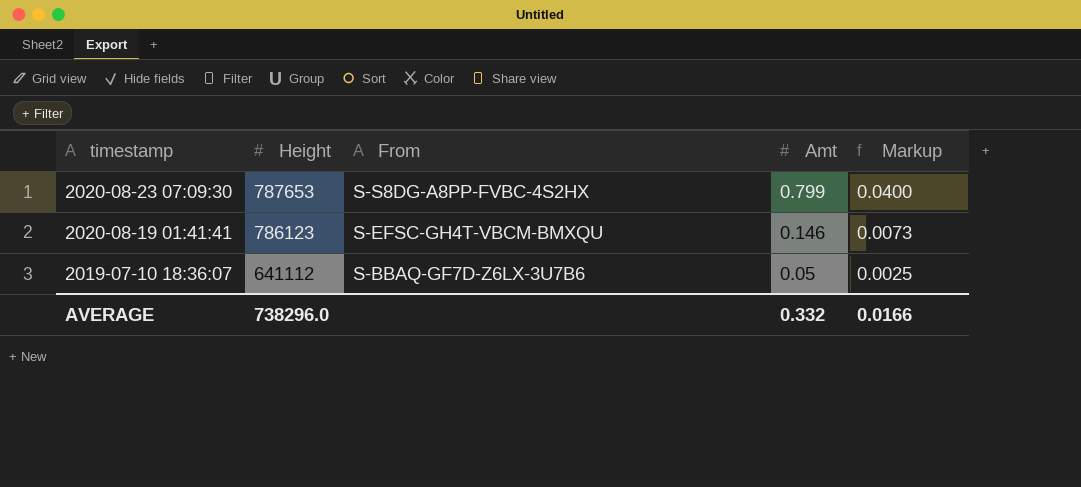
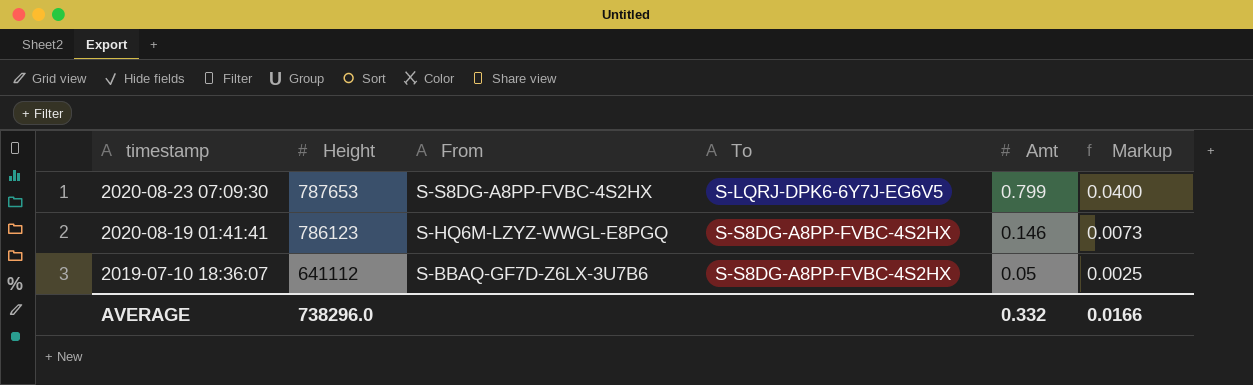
column To | position: none -> 4
2020-08-19 01:41:41 | From: S-EFSC-GH4T-VBCM-BMXQU -> S-HQ6M-LZYZ-WWGL-E8PGQ

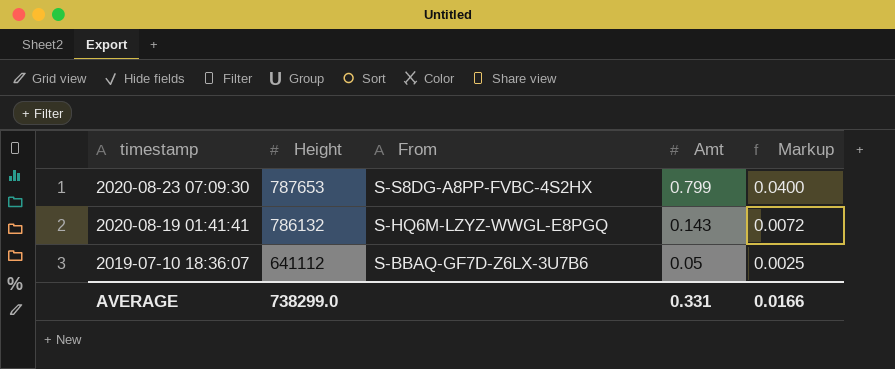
column To | position: 4 -> none
2020-08-19 01:41:41 | Height: 786123 -> 786132
2020-08-19 01:41:41 | Amt: 0.146 -> 0.143
2020-08-19 01:41:41 | Markup: 0.0073 -> 0.0072
AVERAGE | Height: 738296.0 -> 738299.0
AVERAGE | Amt: 0.332 -> 0.331

